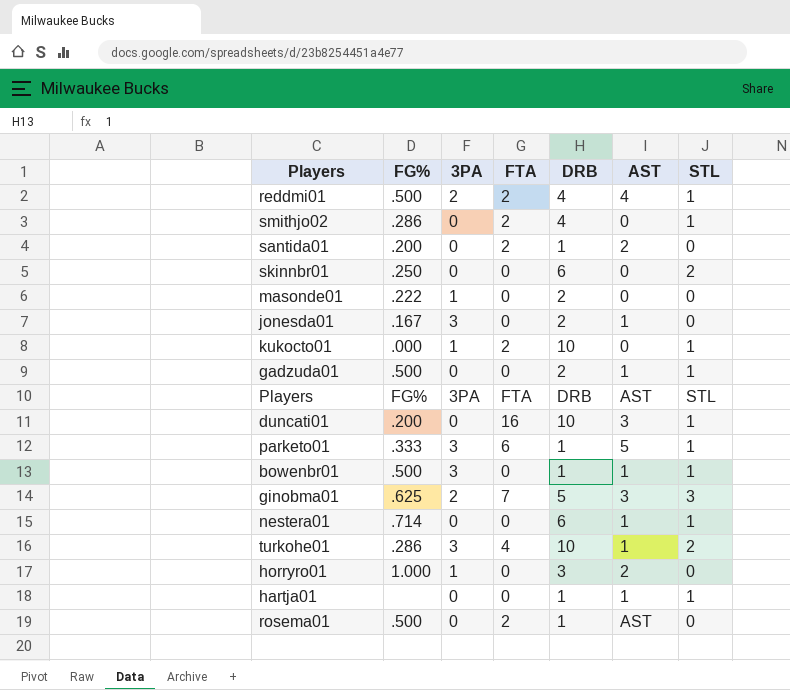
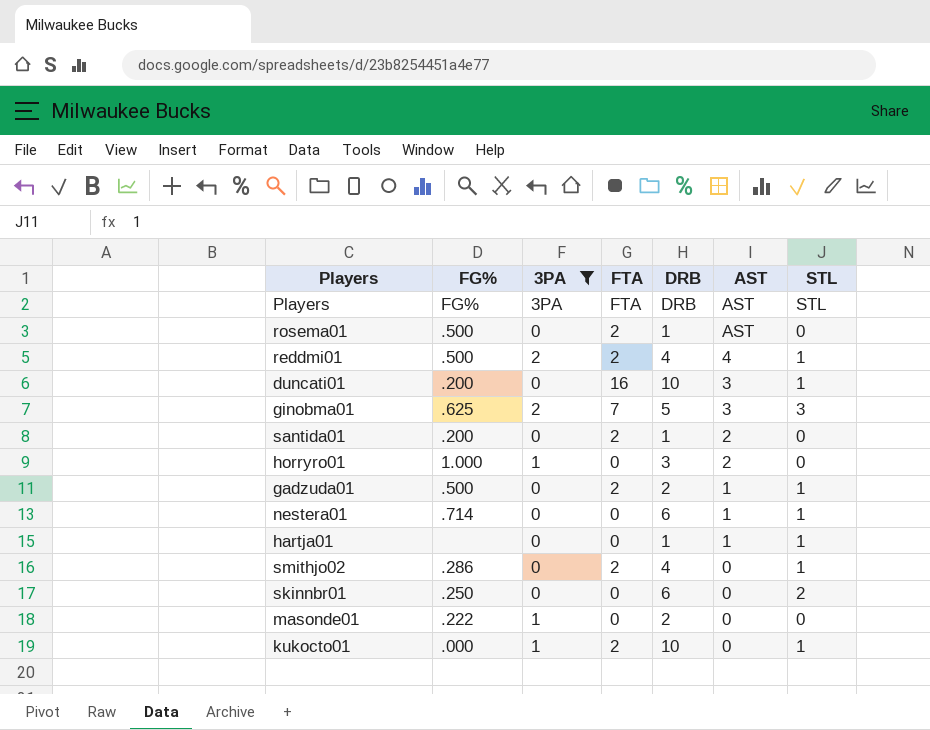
filter: none -> 3PA != 3
row order: none -> AST descending
gadzuda01 | FTA: 0 -> 2

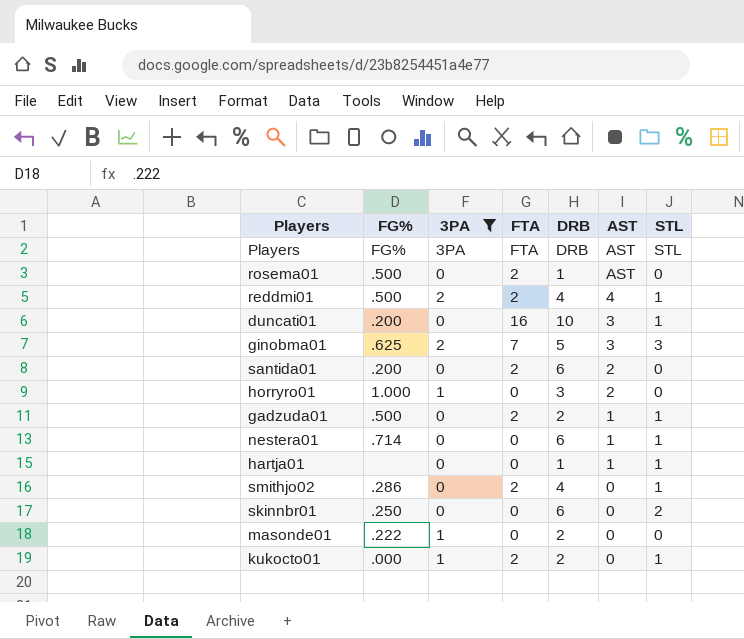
santida01 | DRB: 1 -> 6
kukocto01 | DRB: 10 -> 2

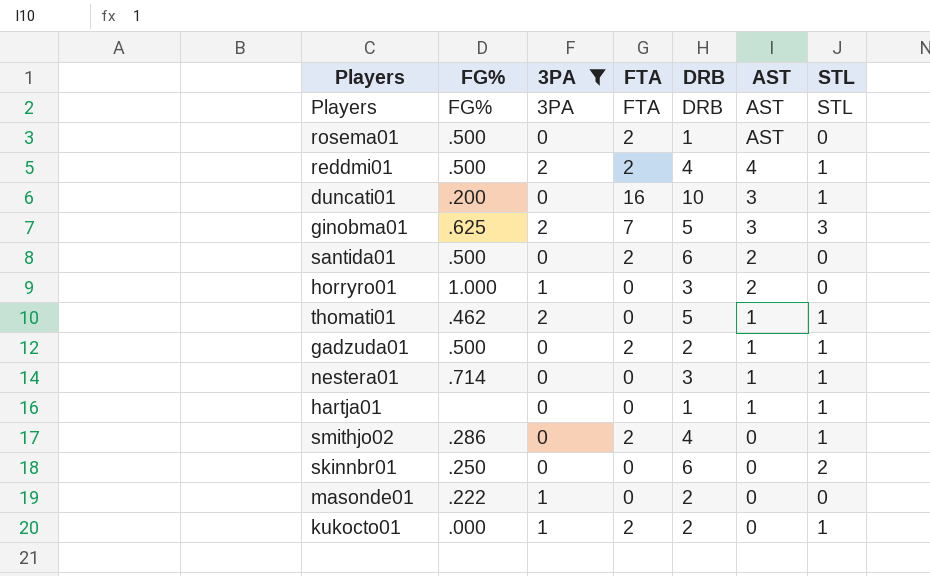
santida01 | FG%: .200 -> .500
row thomati01: none -> .462 | 2 | 0 | 5 | 1 | 1
nestera01 | DRB: 6 -> 3

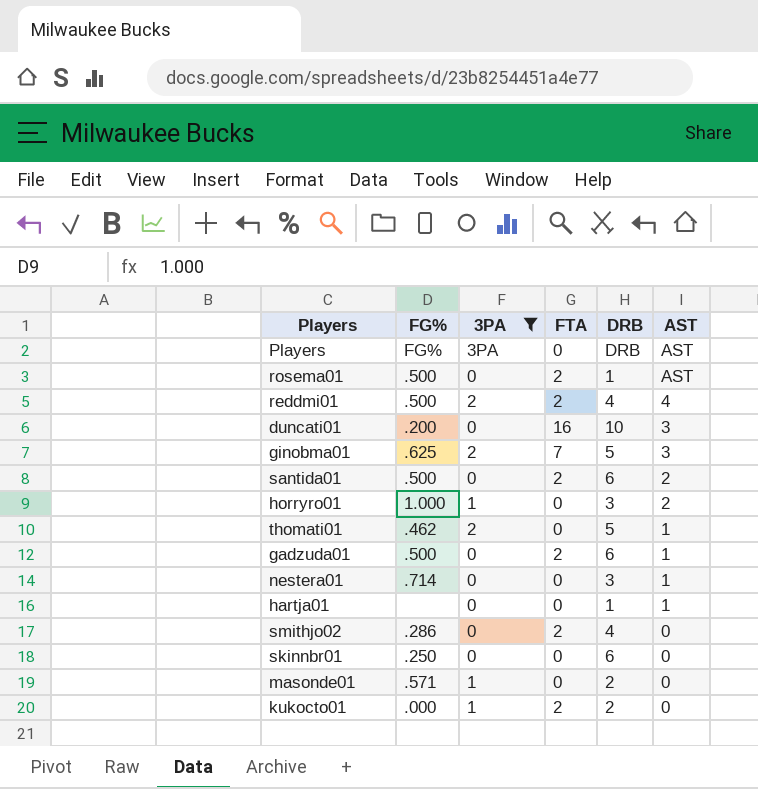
column STL | position: 7 -> none
Players | FTA: FTA -> 0
gadzuda01 | DRB: 2 -> 6
masonde01 | FG%: .222 -> .571

